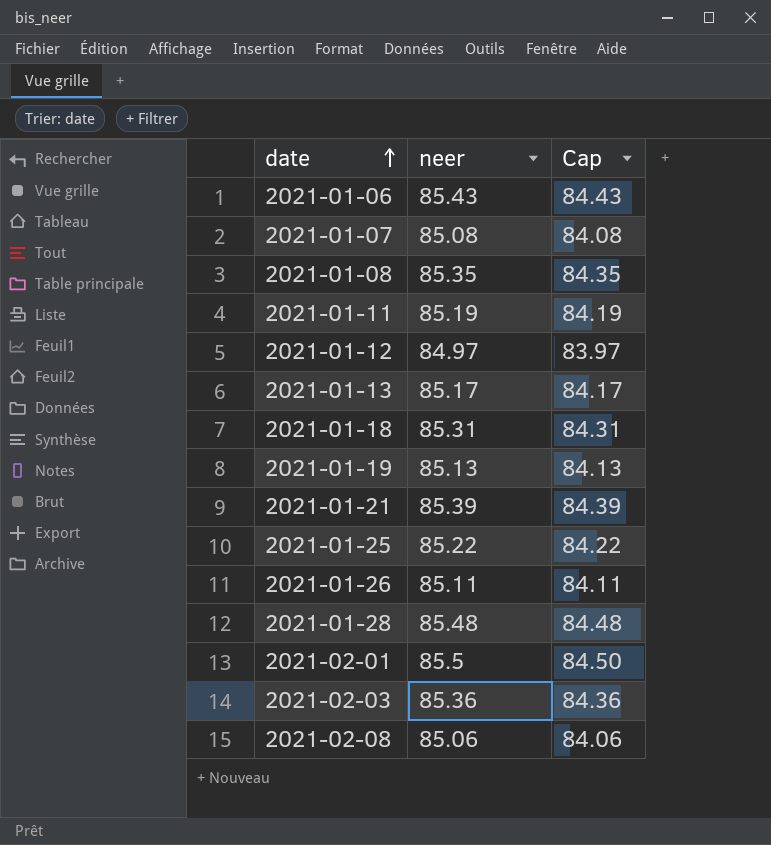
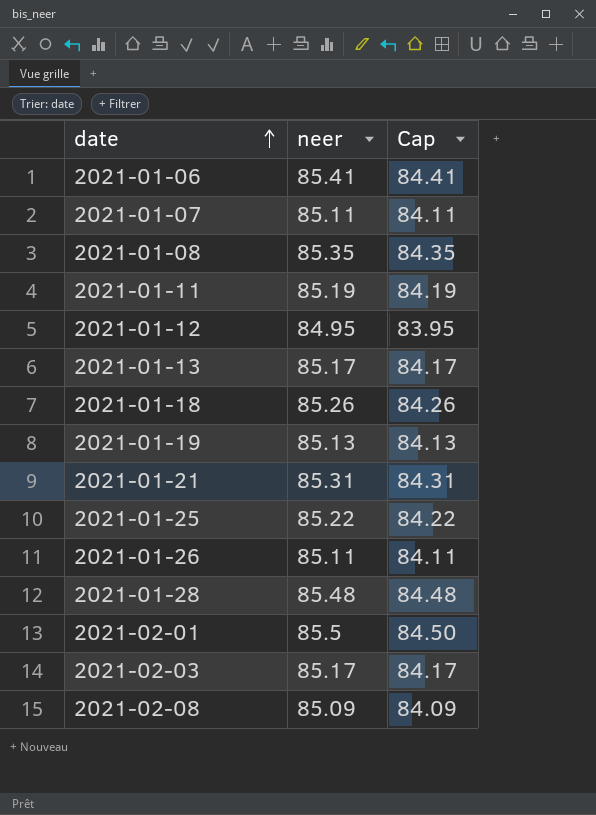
2021-01-06 | neer: 85.43 -> 85.41
2021-01-06 | Cap: 84.43 -> 84.41
2021-01-07 | neer: 85.08 -> 85.11
2021-01-07 | Cap: 84.08 -> 84.11
2021-01-12 | neer: 84.97 -> 84.95
2021-01-12 | Cap: 83.97 -> 83.95
2021-01-18 | neer: 85.31 -> 85.26
2021-01-18 | Cap: 84.31 -> 84.26
2021-01-21 | neer: 85.39 -> 85.31
2021-01-21 | Cap: 84.39 -> 84.31
2021-02-03 | neer: 85.36 -> 85.17
2021-02-03 | Cap: 84.36 -> 84.17
2021-02-08 | neer: 85.06 -> 85.09
2021-02-08 | Cap: 84.06 -> 84.09

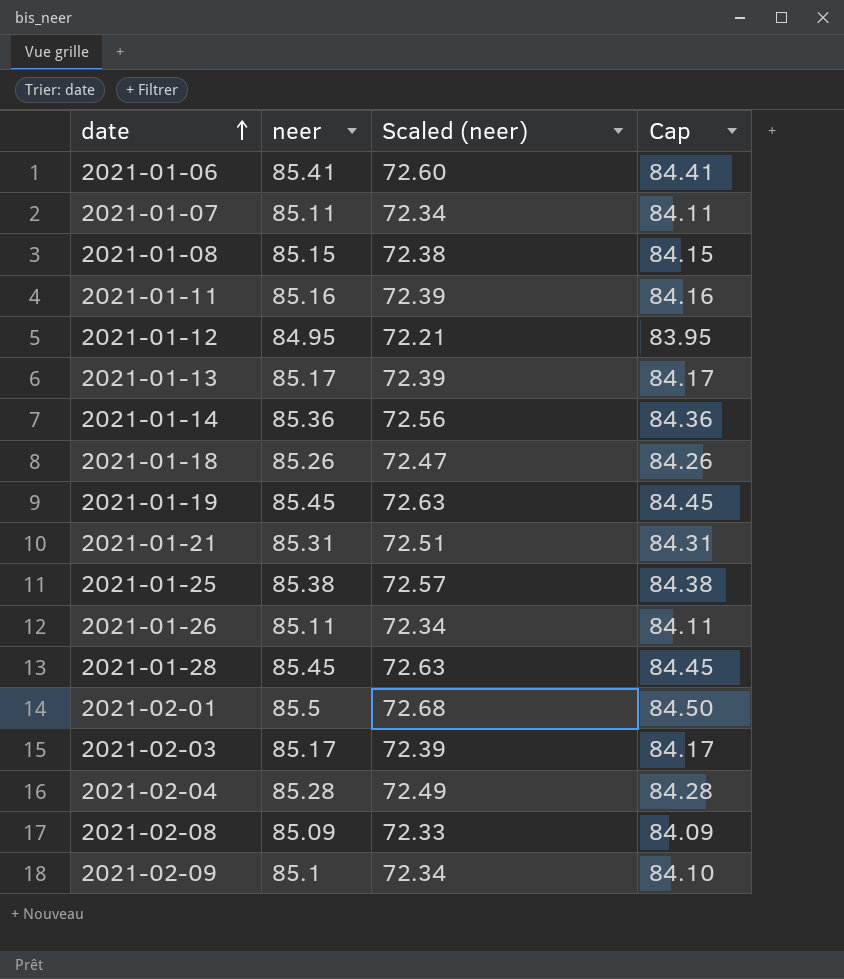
column Scaled (neer) | formula: none -> [neer] * 0.85
2021-01-08 | neer: 85.35 -> 85.15
2021-01-08 | Cap: 84.35 -> 84.15
2021-01-11 | neer: 85.19 -> 85.16
2021-01-11 | Cap: 84.19 -> 84.16
row 2021-01-14: none -> 85.36 | 72.56 | 84.36
2021-01-19 | neer: 85.13 -> 85.45
2021-01-19 | Cap: 84.13 -> 84.45
2021-01-25 | neer: 85.22 -> 85.38
2021-01-25 | Cap: 84.22 -> 84.38
2021-01-28 | neer: 85.48 -> 85.45
2021-01-28 | Cap: 84.48 -> 84.45
row 2021-02-04: none -> 85.28 | 72.49 | 84.28
row 2021-02-09: none -> 85.1 | 72.34 | 84.10

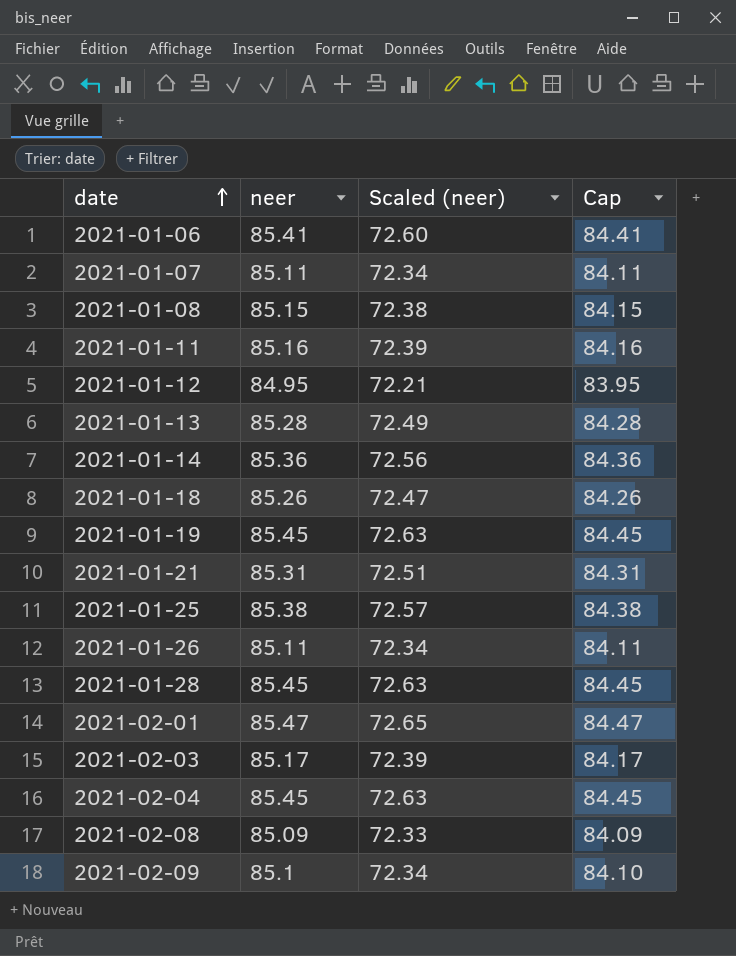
2021-01-13 | neer: 85.17 -> 85.28
2021-01-13 | Scaled (neer): 72.39 -> 72.49
2021-01-13 | Cap: 84.17 -> 84.28
2021-02-01 | neer: 85.5 -> 85.47
2021-02-01 | Scaled (neer): 72.68 -> 72.65
2021-02-01 | Cap: 84.50 -> 84.47
2021-02-04 | neer: 85.28 -> 85.45
2021-02-04 | Scaled (neer): 72.49 -> 72.63
2021-02-04 | Cap: 84.28 -> 84.45

